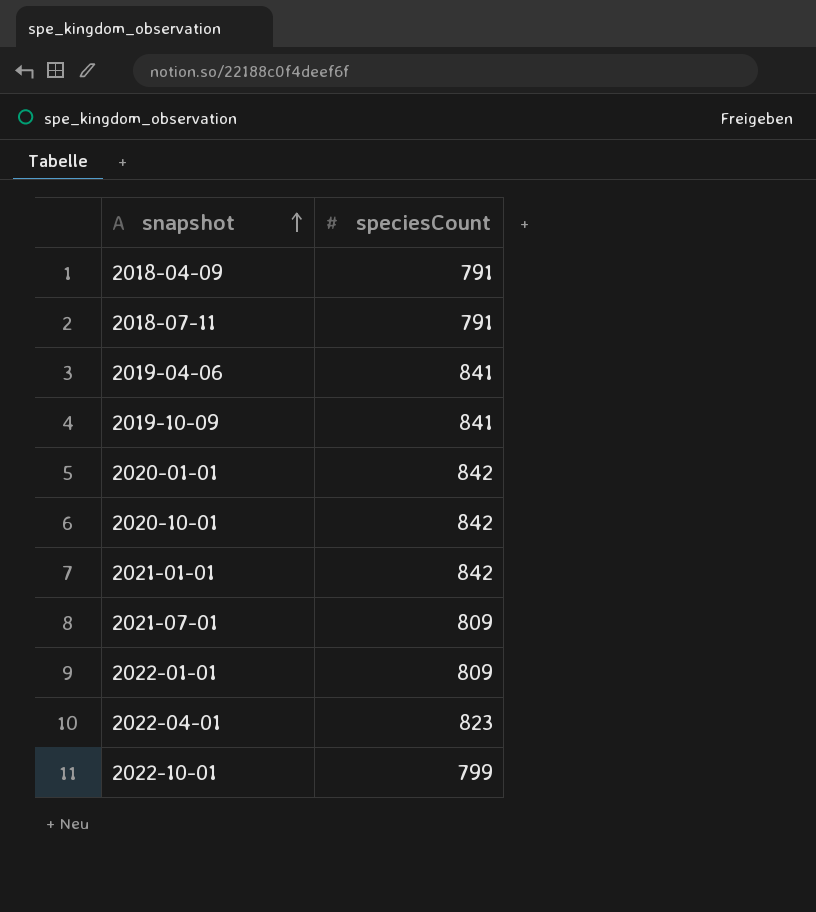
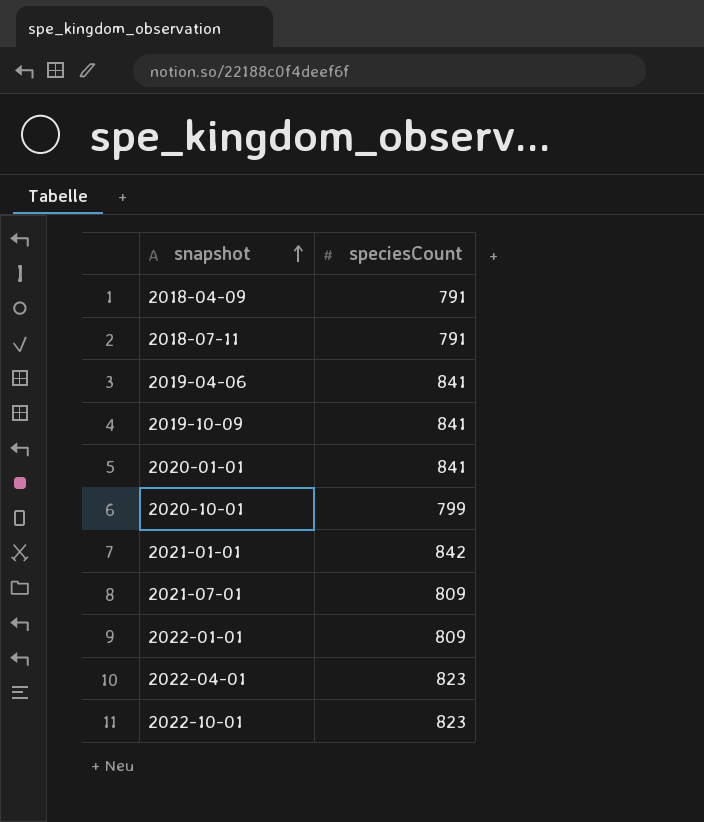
2020-01-01 | speciesCount: 842 -> 841
2020-10-01 | speciesCount: 842 -> 799
2022-10-01 | speciesCount: 799 -> 823

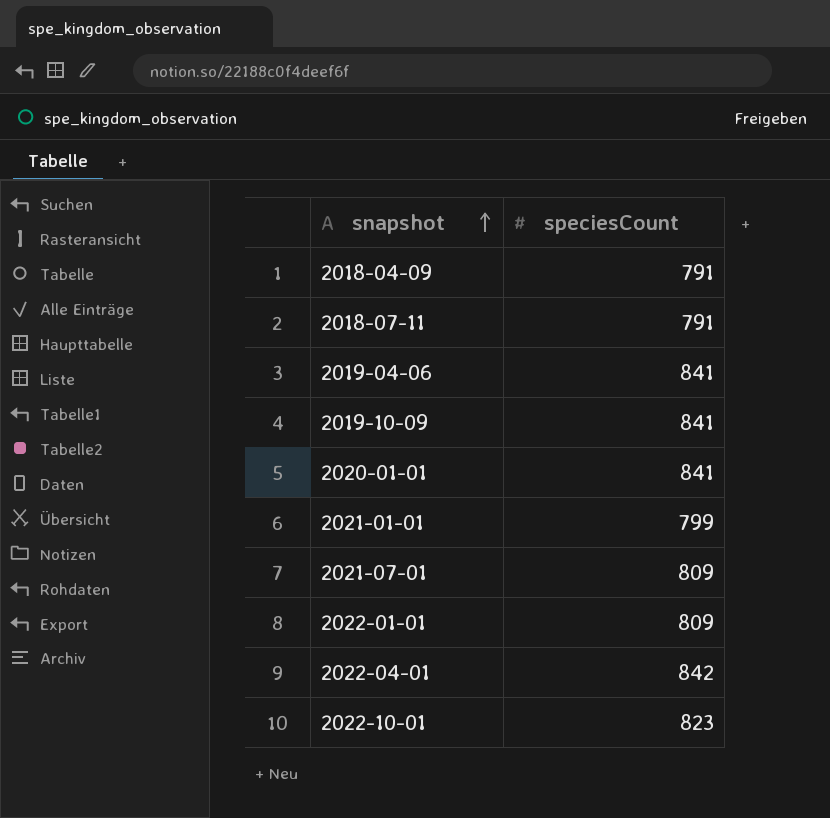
row 2020-10-01: 799 -> none
2021-01-01 | speciesCount: 842 -> 799
2022-04-01 | speciesCount: 823 -> 842

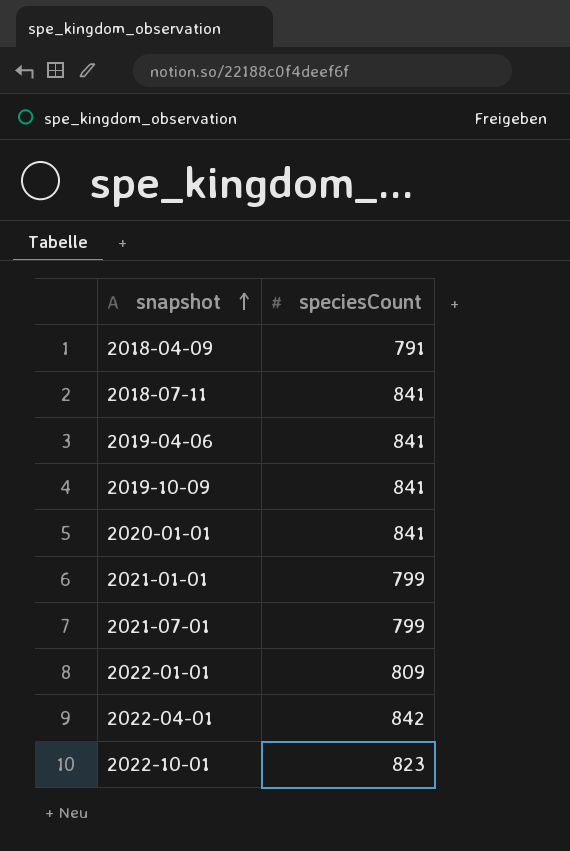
2018-07-11 | speciesCount: 791 -> 841
2021-07-01 | speciesCount: 809 -> 799

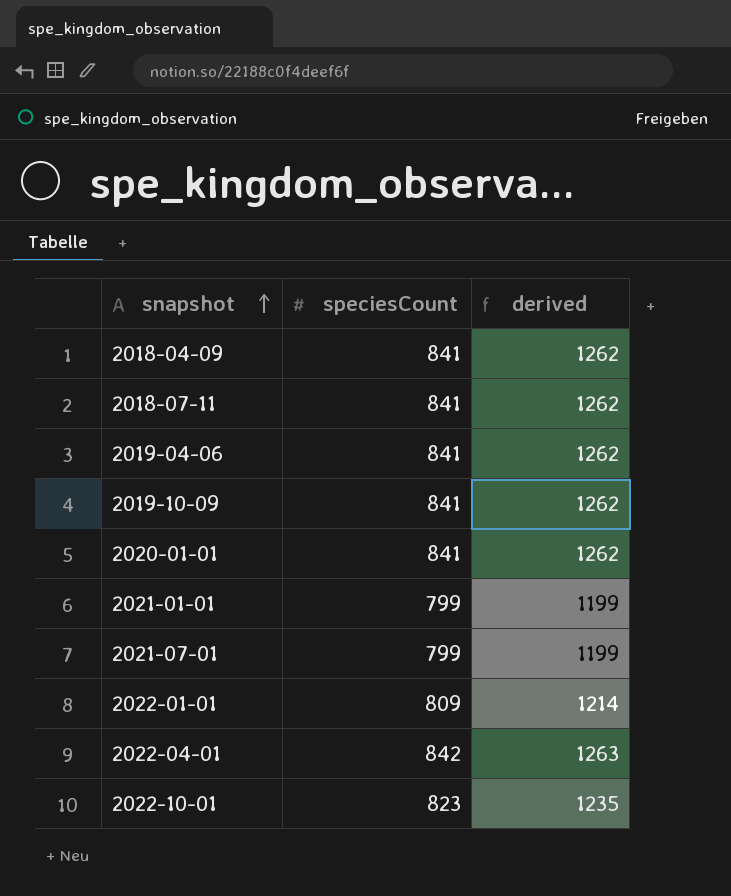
column derived | formula: none -> [speciesCount] * 1.5
2018-04-09 | speciesCount: 791 -> 841

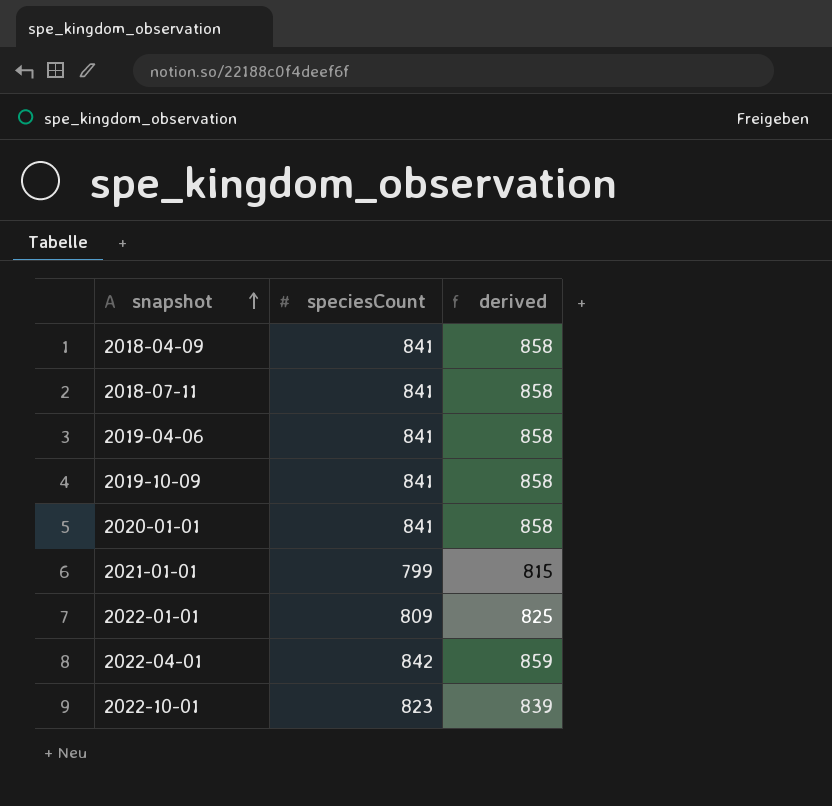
column derived | formula: [speciesCount] * 1.5 -> [speciesCount] * 1.02
row 2021-07-01: 799 | 1199 -> none

